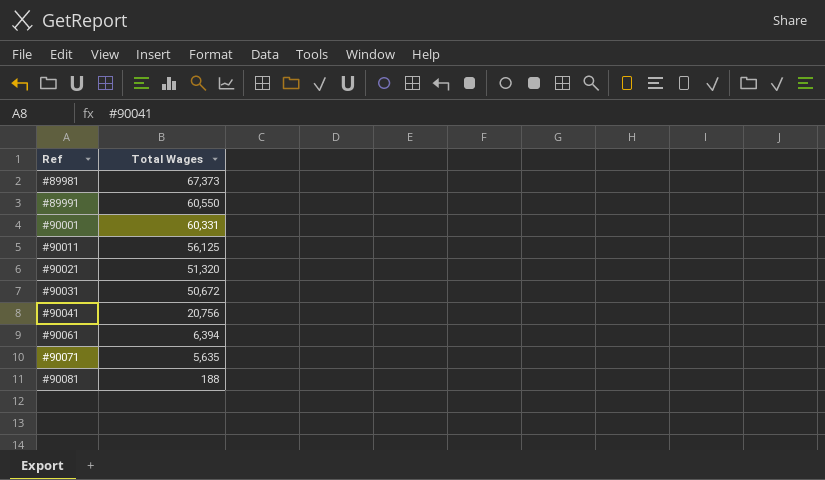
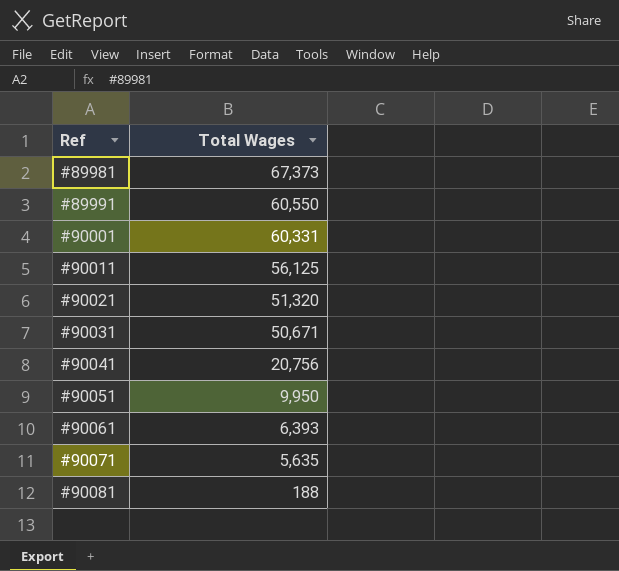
#90031 | Total Wages: 50,672 -> 50,671
row #90051: none -> 9,950
#90061 | Total Wages: 6,394 -> 6,393

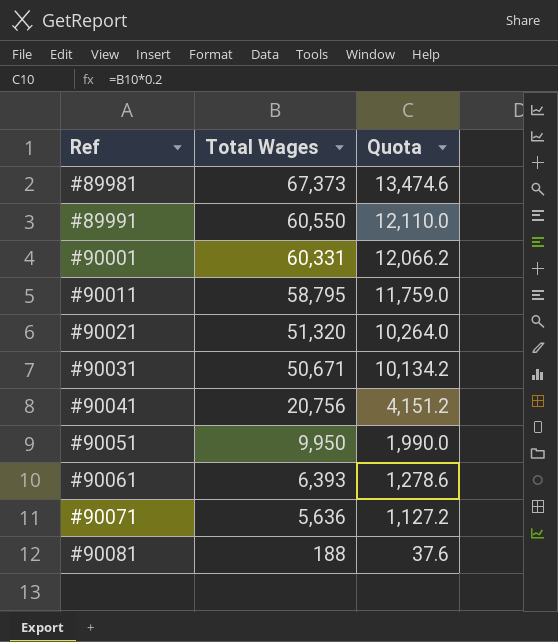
column Quota | formula: none -> [Total Wages] * 0.2
#90011 | Total Wages: 56,125 -> 58,795
#90071 | Total Wages: 5,635 -> 5,636

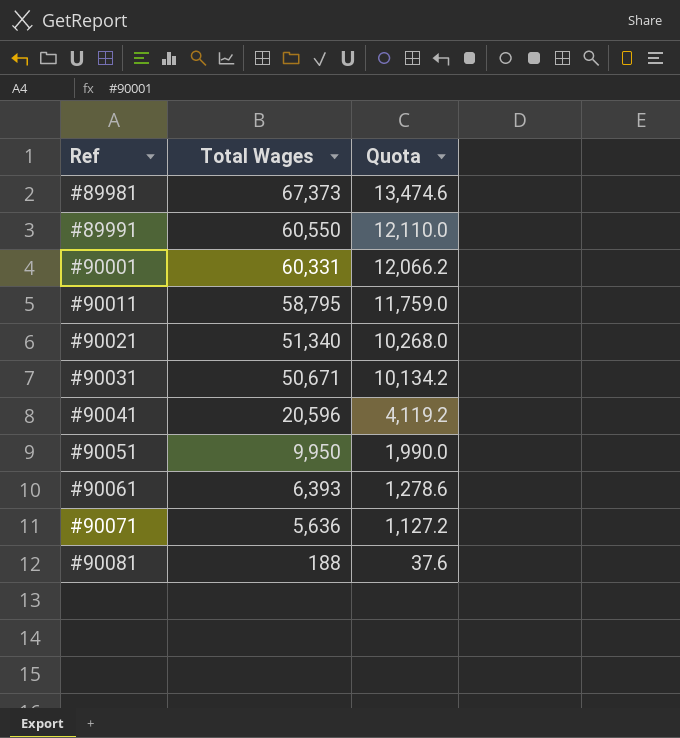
#90021 | Total Wages: 51,320 -> 51,340
#90021 | Quota: 10,264.0 -> 10,268.0
#90041 | Total Wages: 20,756 -> 20,596
#90041 | Quota: 4,151.2 -> 4,119.2

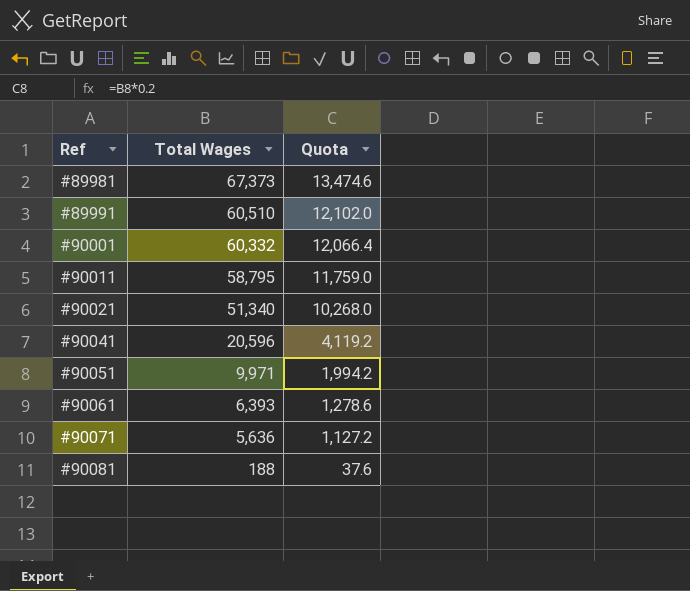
row #90031: 50,671 | 10,134.2 -> none
#89991 | Total Wages: 60,550 -> 60,510
#89991 | Quota: 12,110.0 -> 12,102.0
#90001 | Total Wages: 60,331 -> 60,332
#90001 | Quota: 12,066.2 -> 12,066.4
#90051 | Total Wages: 9,950 -> 9,971
#90051 | Quota: 1,990.0 -> 1,994.2

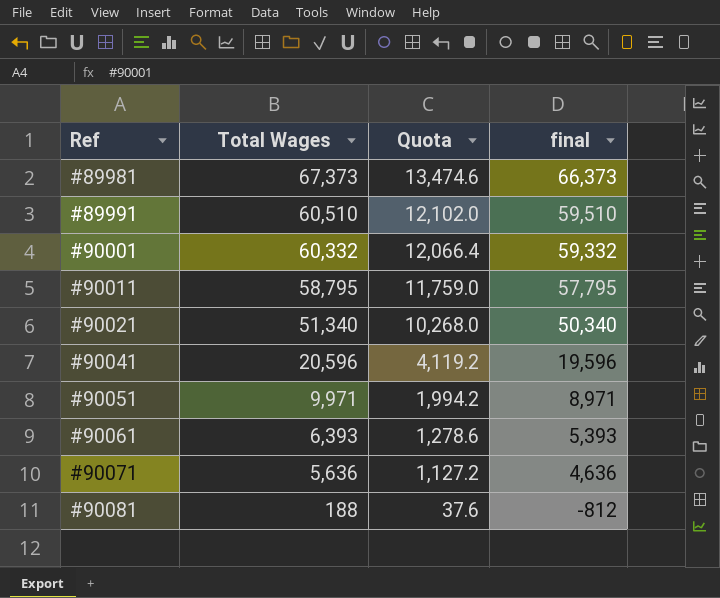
column final | formula: none -> [Total Wages] - 1000

